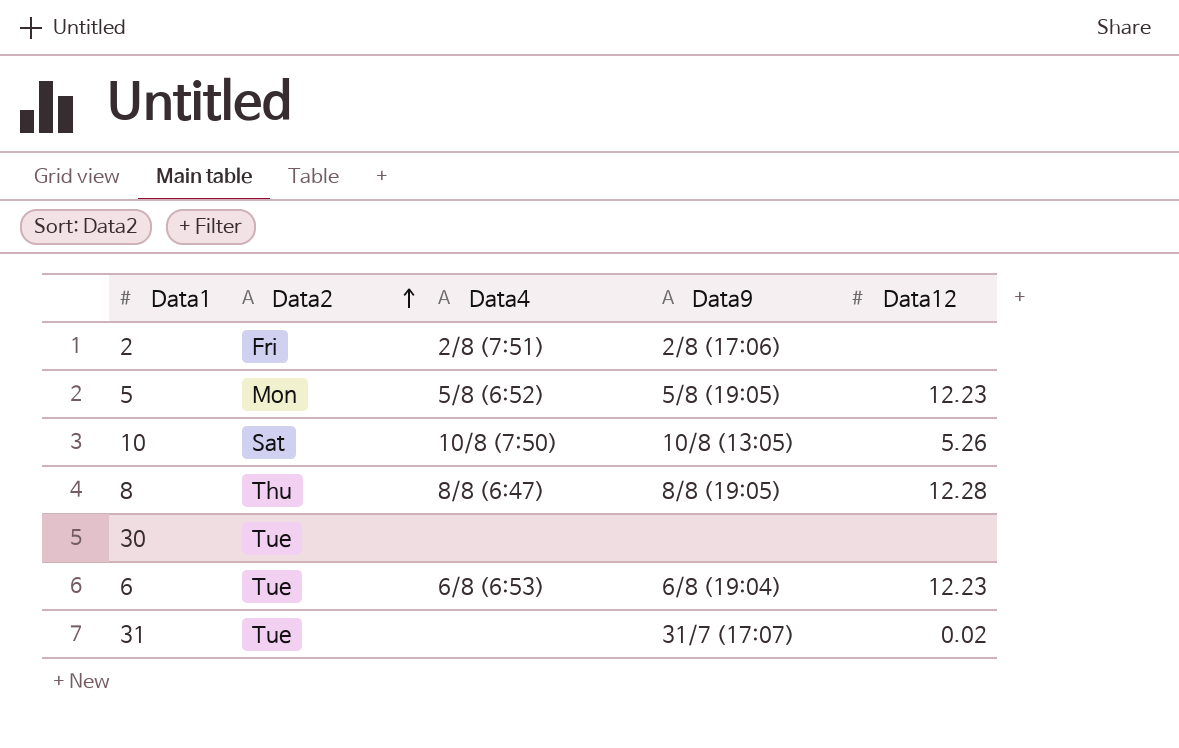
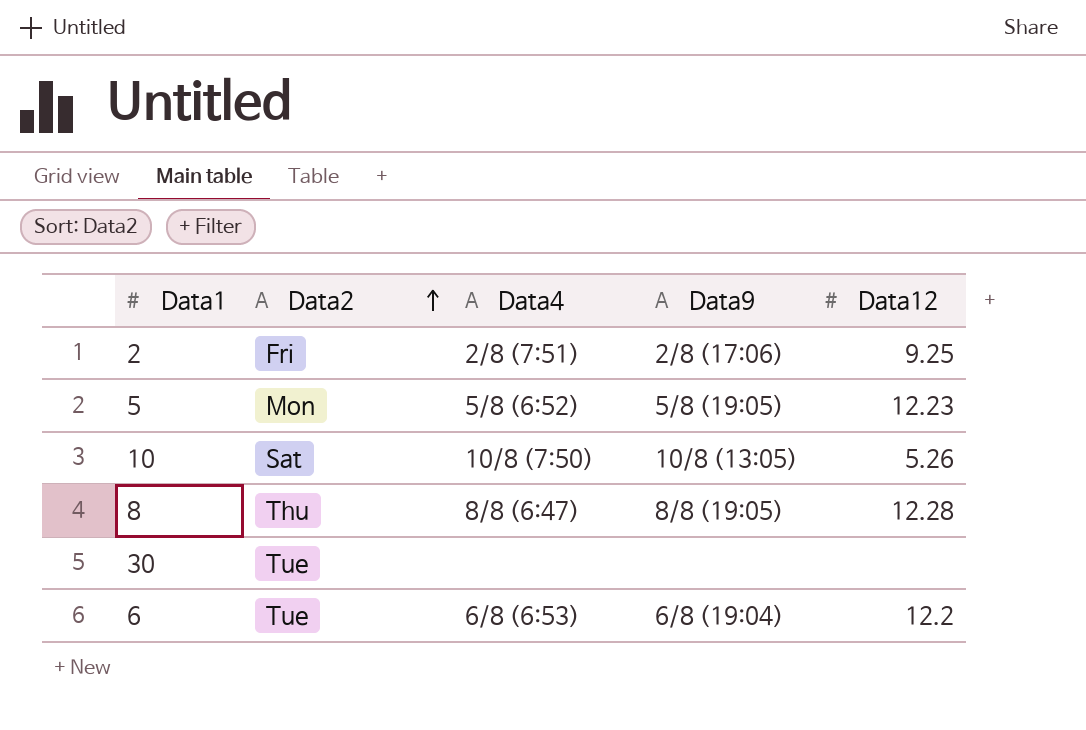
row 31: Tue | none | 31/7 (17:07) | 0.02 -> none
2 | Data12: none -> 9.25
6 | Data12: 12.23 -> 12.2

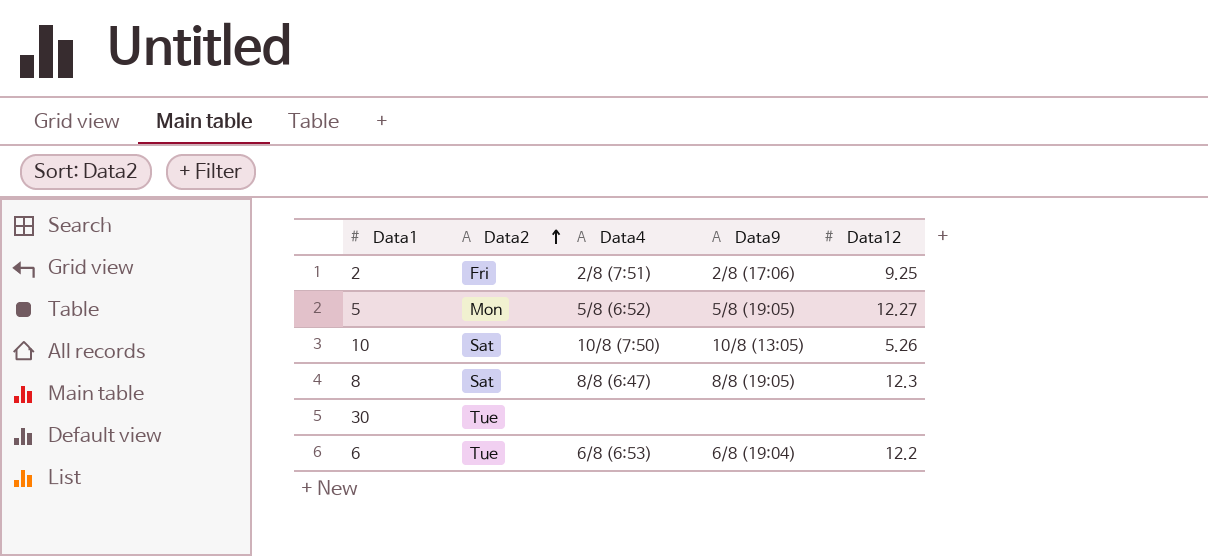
5 | Data12: 12.23 -> 12.27
8 | Data2: Thu -> Sat
8 | Data12: 12.28 -> 12.3

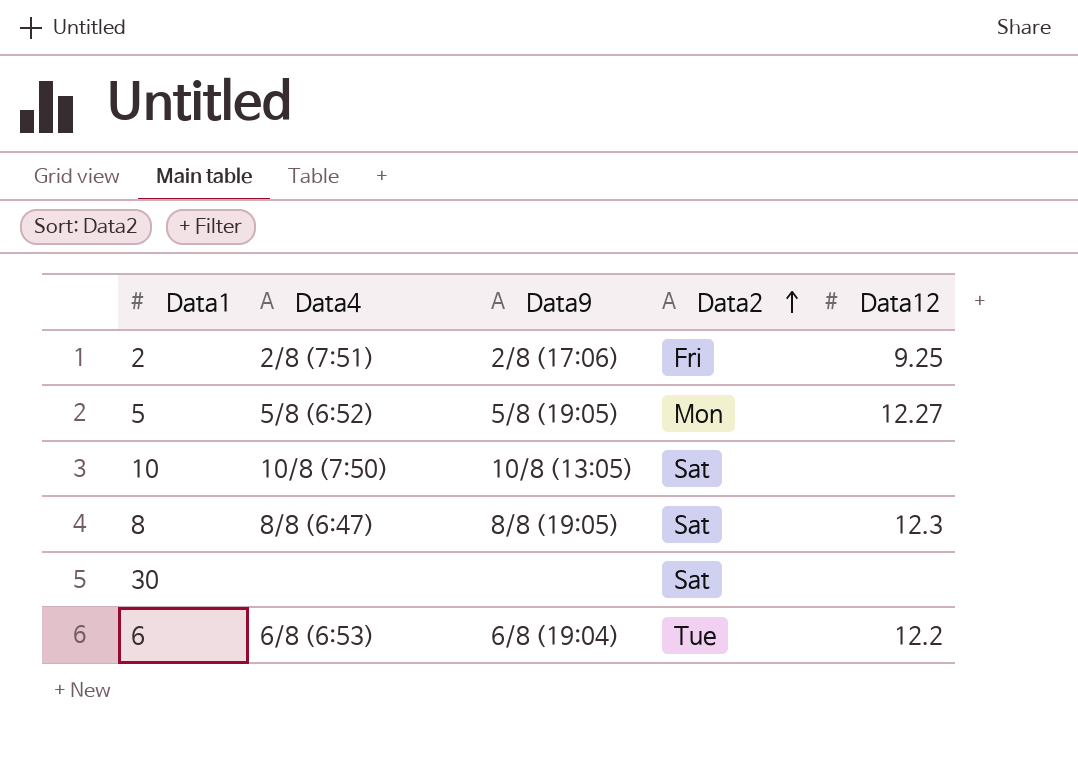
column Data2 | position: 2 -> 4
10 | Data12: 5.26 -> none
30 | Data2: Tue -> Sat

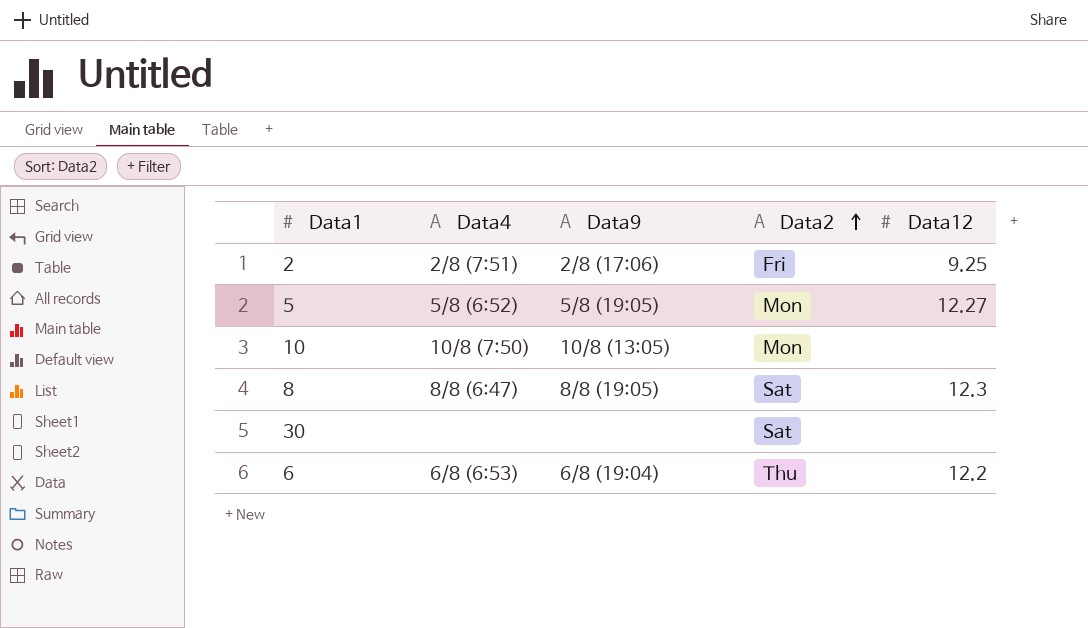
10 | Data2: Sat -> Mon
6 | Data2: Tue -> Thu

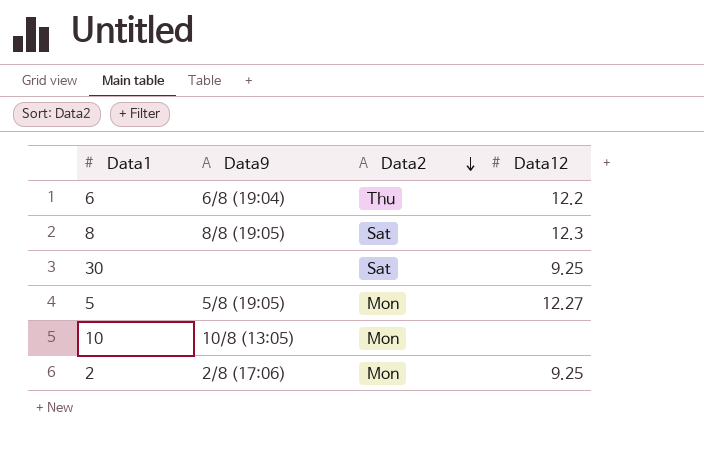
row order: Data2 ascending -> Data2 descending
column Data4 | position: 2 -> none
30 | Data12: none -> 9.25
2 | Data2: Fri -> Mon

